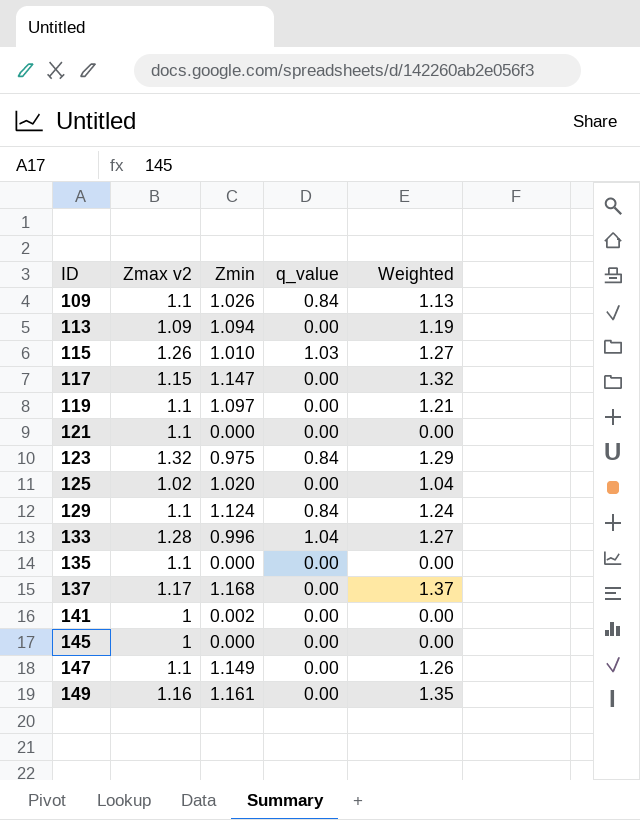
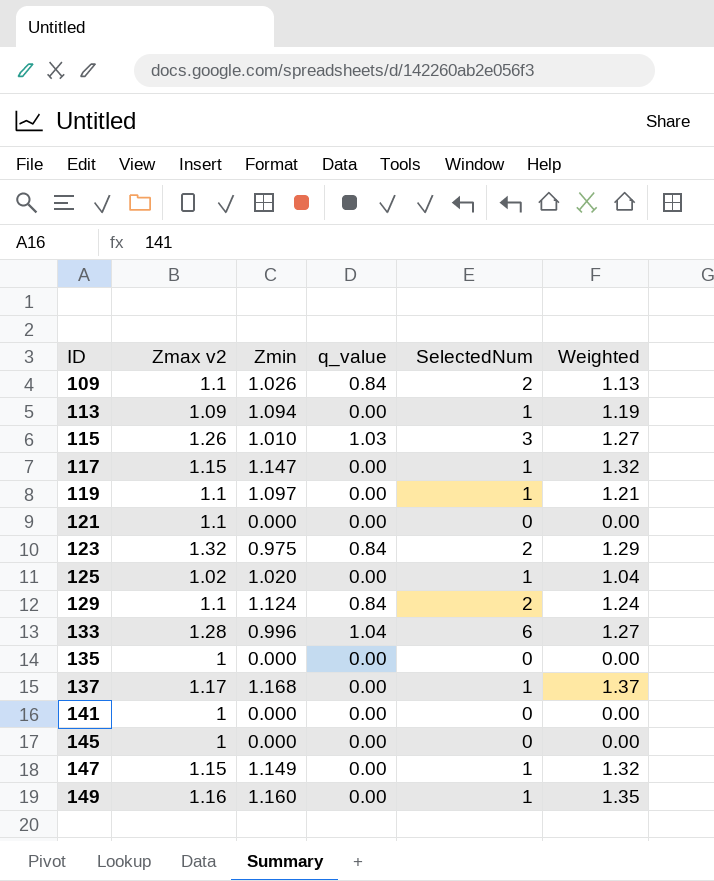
column SelectedNum | position: none -> 5
135 | Zmax v2: 1.1 -> 1
141 | Zmin: 0.002 -> 0.000
147 | Zmax v2: 1.1 -> 1.15
147 | Weighted: 1.26 -> 1.32
149 | Zmin: 1.161 -> 1.160

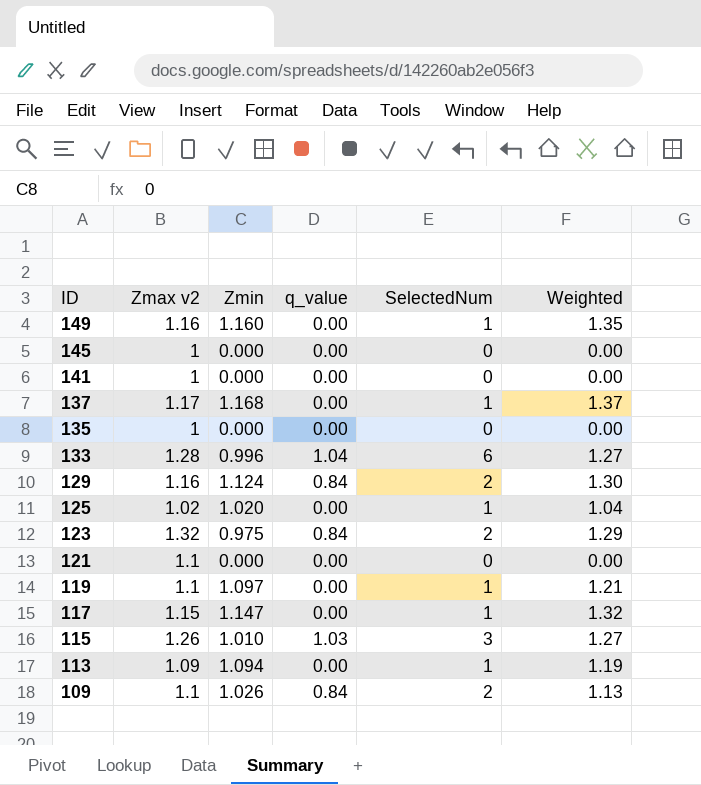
row order: ID ascending -> ID descending
row 147: 1.15 | 1.149 | 0.00 | 1 | 1.32 -> none
129 | Zmax v2: 1.1 -> 1.16
129 | Weighted: 1.24 -> 1.30

